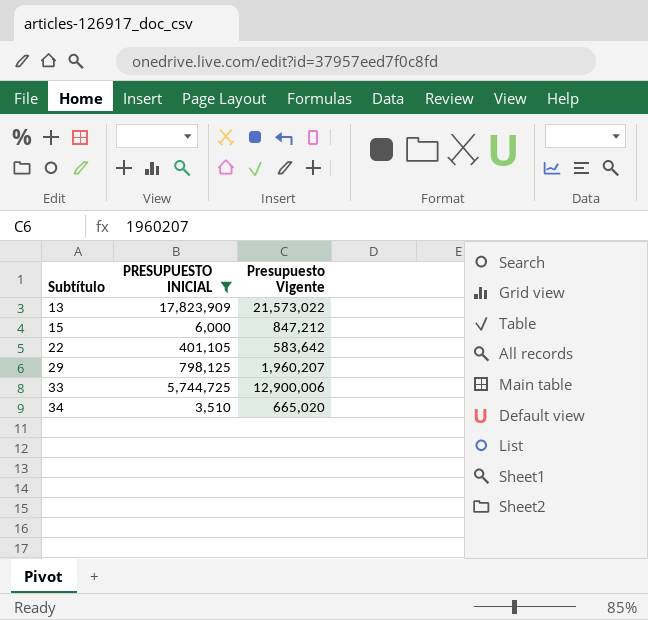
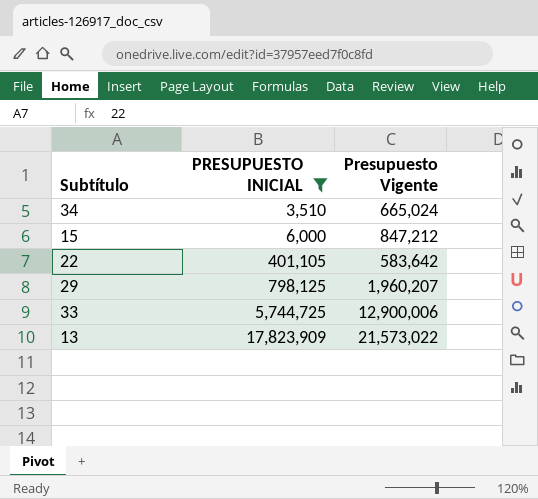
row order: Subtítulo ascending -> PRESUPUESTO INICIAL ascending
34 | Presupuesto Vigente: 665,020 -> 665,024

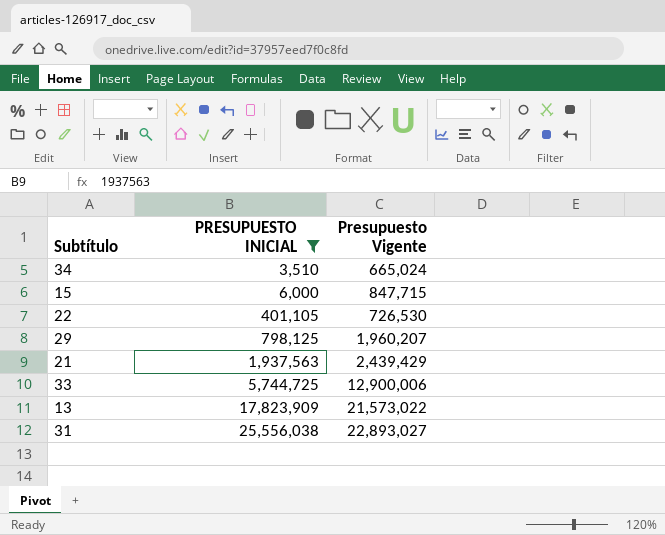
15 | Presupuesto Vigente: 847,212 -> 847,715
22 | Presupuesto Vigente: 583,642 -> 726,530
row 21: none -> 1,937,563 | 2,439,429
row 31: none -> 25,556,038 | 22,893,027

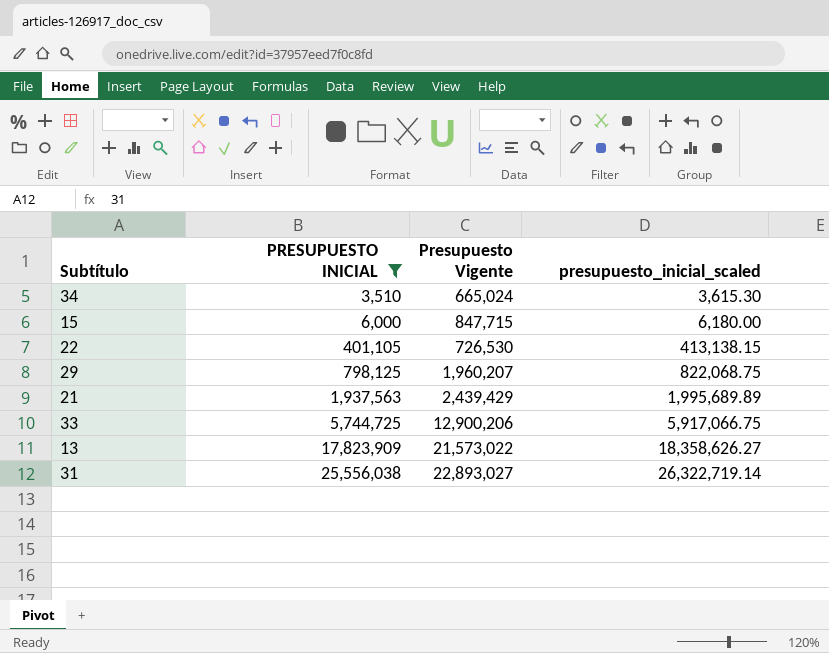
column presupuesto_inicial_scaled | formula: none -> [PRESUPUESTO INICIAL] * 1.03
33 | Presupuesto Vigente: 12,900,006 -> 12,900,206

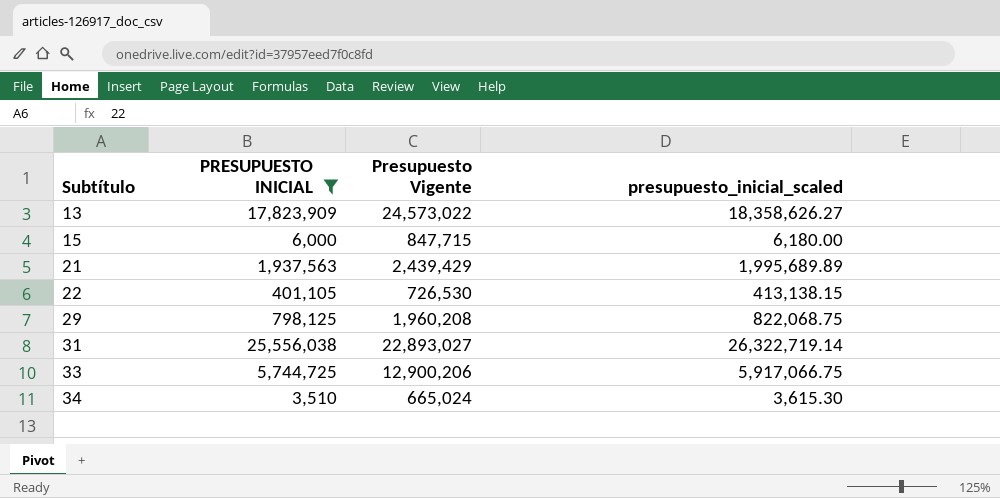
row order: PRESUPUESTO INICIAL ascending -> Subtítulo ascending
13 | Presupuesto Vigente: 21,573,022 -> 24,573,022
29 | Presupuesto Vigente: 1,960,207 -> 1,960,208

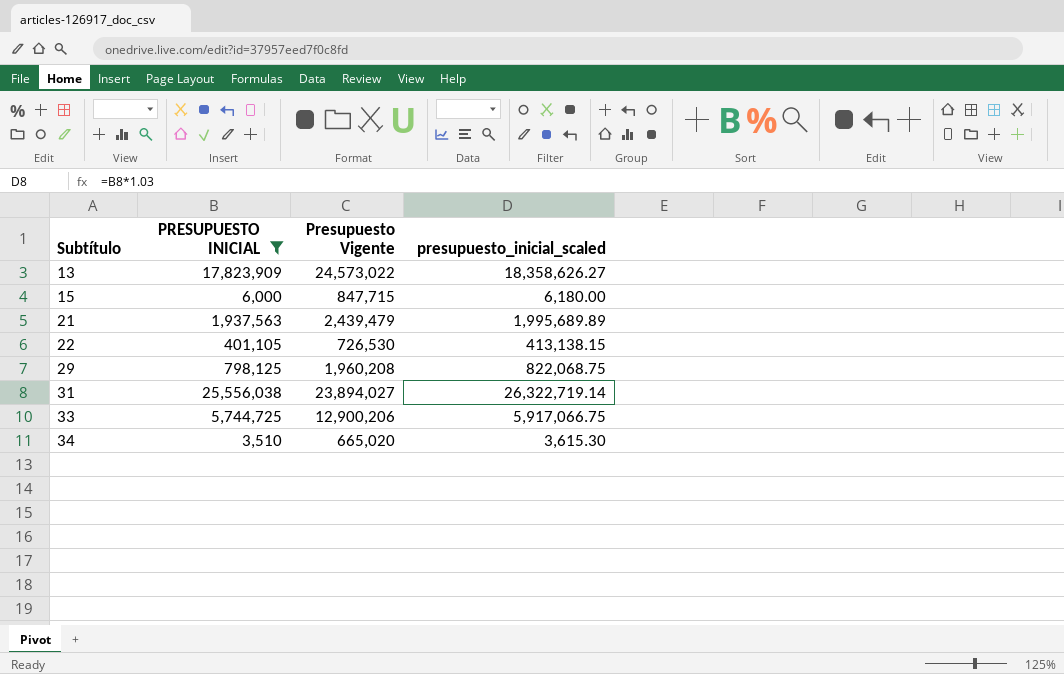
21 | Presupuesto Vigente: 2,439,429 -> 2,439,479
31 | Presupuesto Vigente: 22,893,027 -> 23,894,027
34 | Presupuesto Vigente: 665,024 -> 665,020

